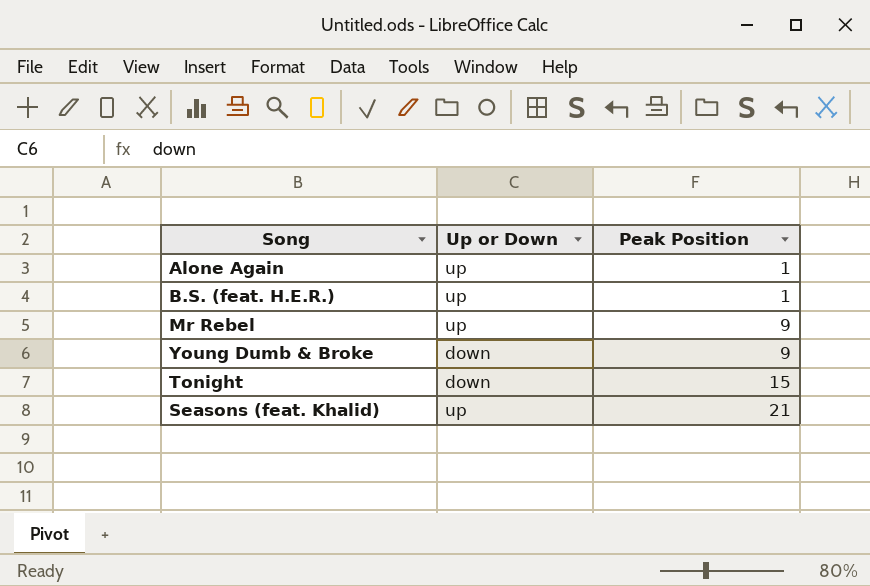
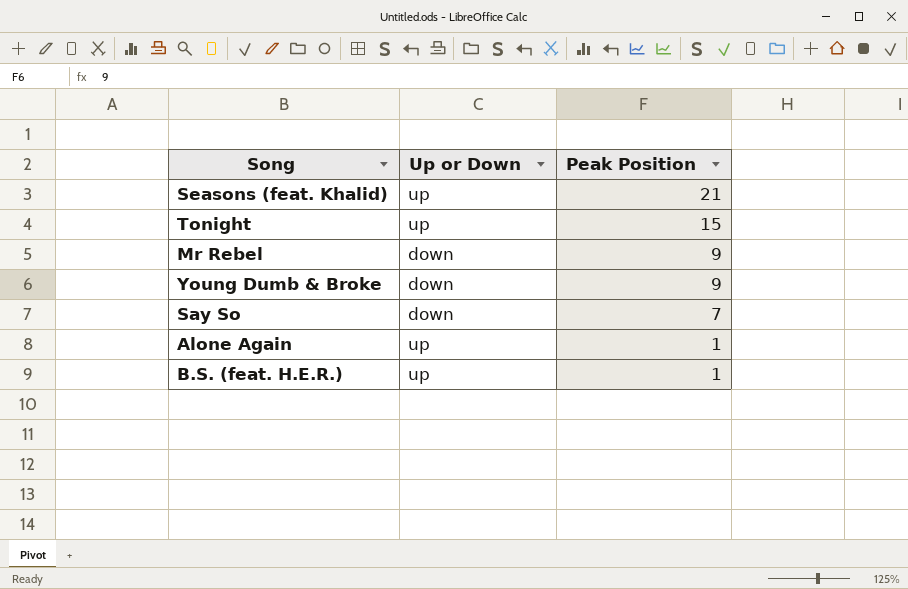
row order: Peak Position ascending -> Peak Position descending
Tonight | Up or Down: down -> up
Mr Rebel | Up or Down: up -> down
row Say So: none -> down | 7

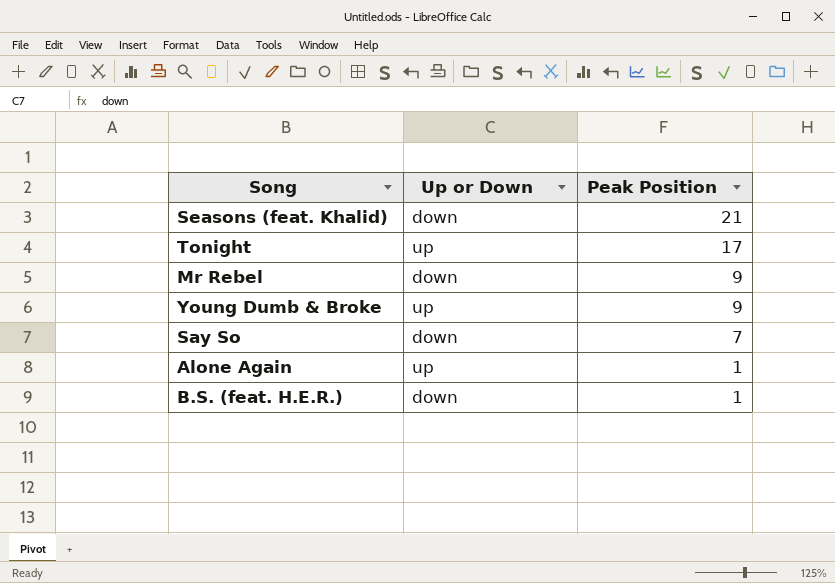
Seasons (feat. Khalid) | Up or Down: up -> down
Tonight | Peak Position: 15 -> 17
Young Dumb & Broke | Up or Down: down -> up
B.S. (feat. H.E.R.) | Up or Down: up -> down

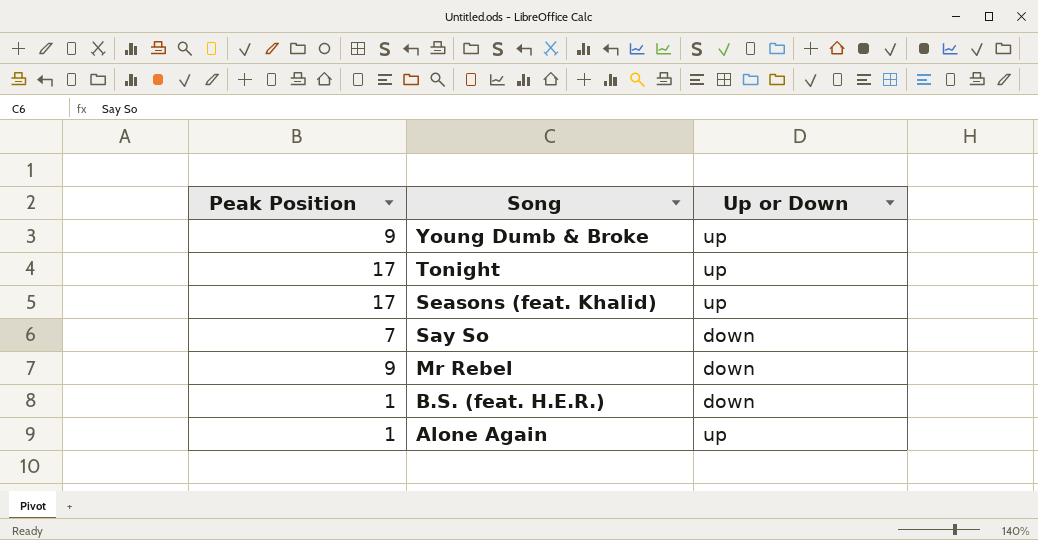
row order: Peak Position descending -> Song descending
column Peak Position | position: 3 -> 1
Seasons (feat. Khalid) | Peak Position: 21 -> 17
Seasons (feat. Khalid) | Up or Down: down -> up

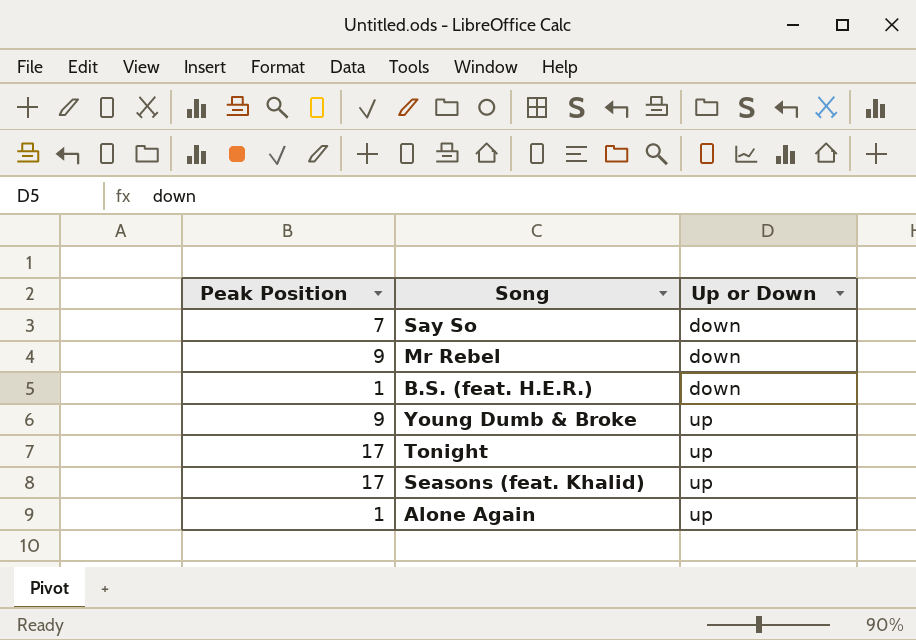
row order: Song descending -> Up or Down ascending

